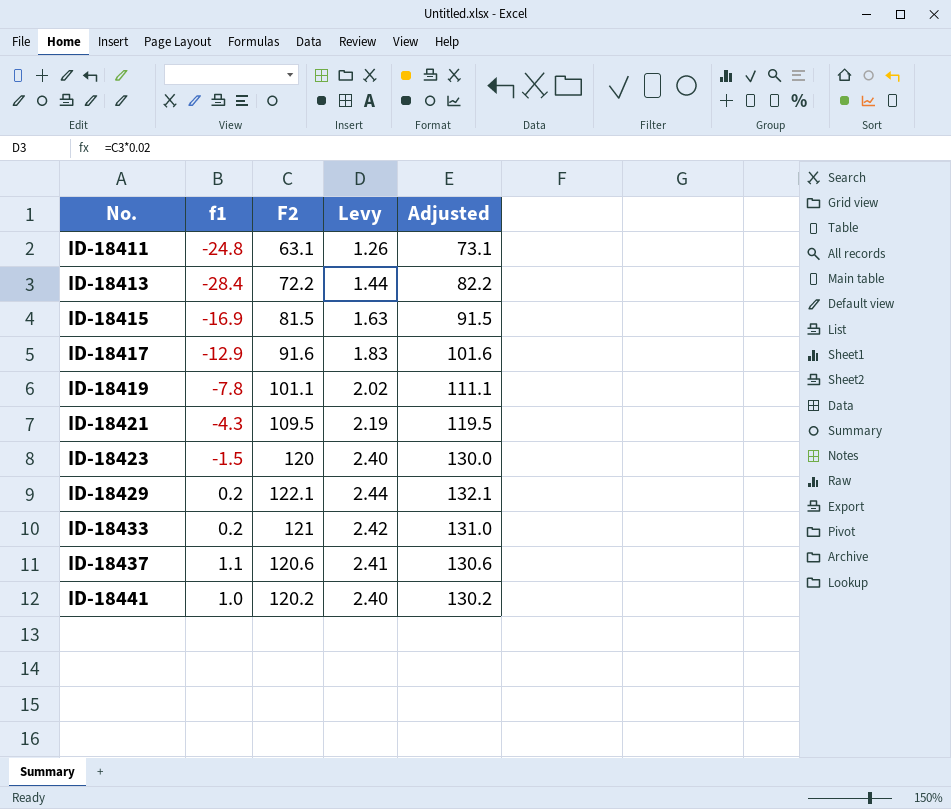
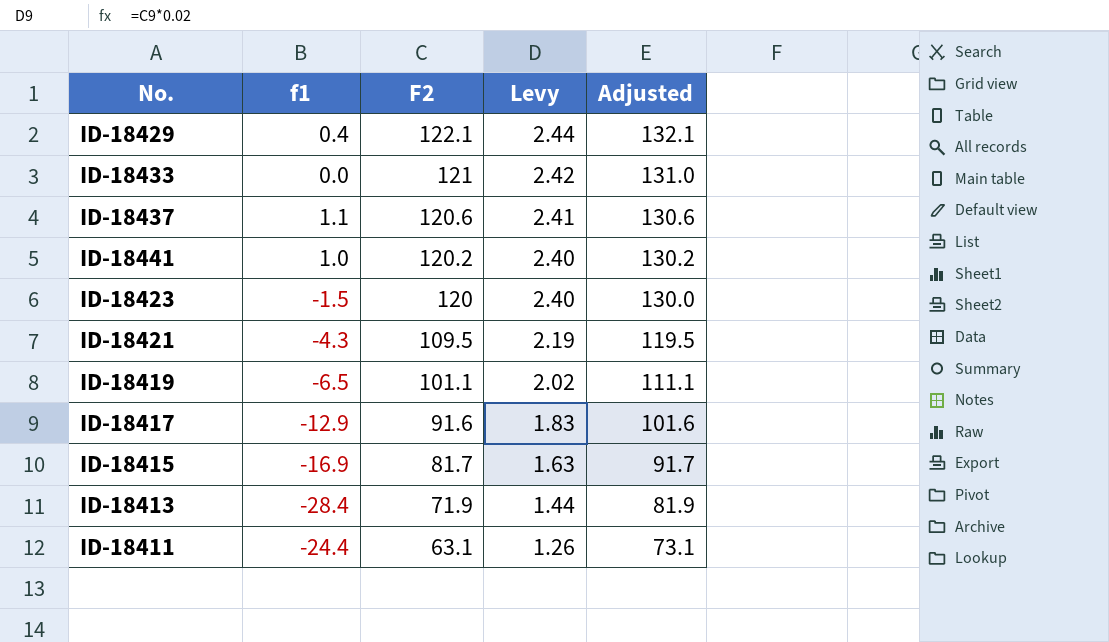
row order: No. ascending -> F2 descending
ID-18429 | f1: 0.2 -> 0.4
ID-18433 | f1: 0.2 -> 0.0
ID-18419 | f1: -7.8 -> -6.5
ID-18415 | F2: 81.5 -> 81.7
ID-18415 | Adjusted: 91.5 -> 91.7
ID-18413 | F2: 72.2 -> 71.9
ID-18413 | Adjusted: 82.2 -> 81.9
ID-18411 | f1: -24.8 -> -24.4

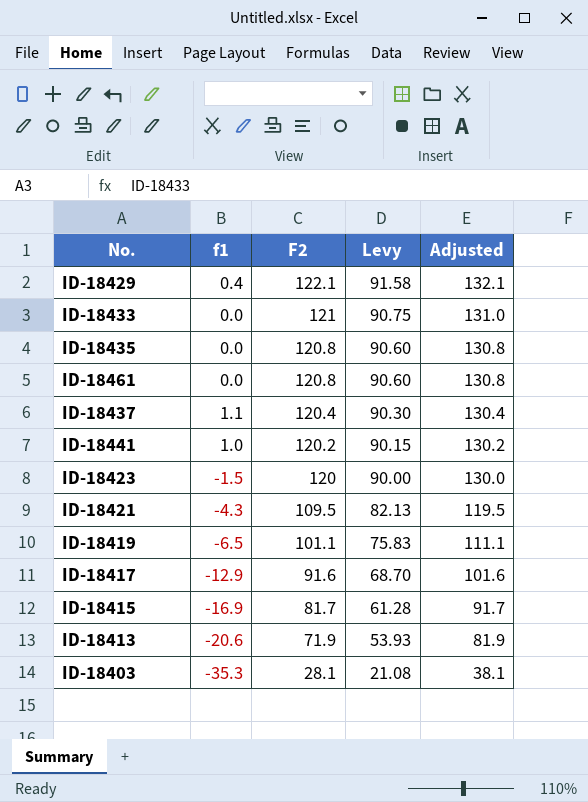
column Levy | formula: [F2] * 0.02 -> [F2] * 0.75
row ID-18411: -24.4 | 63.1 | 1.26 | 73.1 -> none
row ID-18435: none -> 0.0 | 120.8 | 90.60 | 130.8
row ID-18461: none -> 0.0 | 120.8 | 90.60 | 130.8
ID-18437 | F2: 120.6 -> 120.4
ID-18437 | Adjusted: 130.6 -> 130.4
ID-18413 | f1: -28.4 -> -20.6
row ID-18403: none -> -35.3 | 28.1 | 21.08 | 38.1

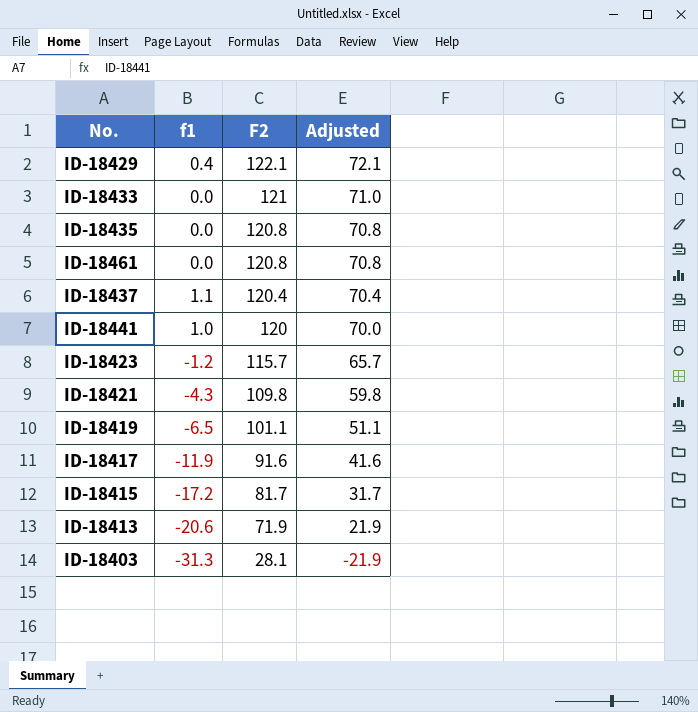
column Levy | formula: [F2] * 0.75 -> none
column Adjusted | formula: [F2] + 10 -> [F2] - 50
ID-18441 | F2: 120.2 -> 120
ID-18423 | f1: -1.5 -> -1.2
ID-18423 | F2: 120 -> 115.7
ID-18421 | F2: 109.5 -> 109.8
ID-18417 | f1: -12.9 -> -11.9
ID-18415 | f1: -16.9 -> -17.2
ID-18403 | f1: -35.3 -> -31.3

